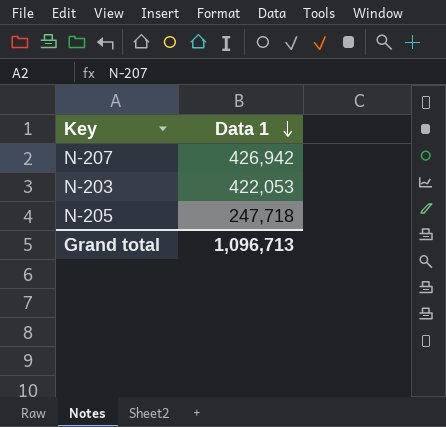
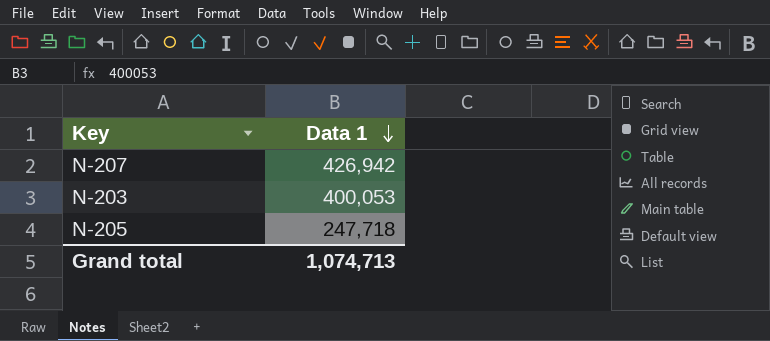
N-203 | Data 1: 422,053 -> 400,053
Grand total | Data 1: 1,096,713 -> 1,074,713

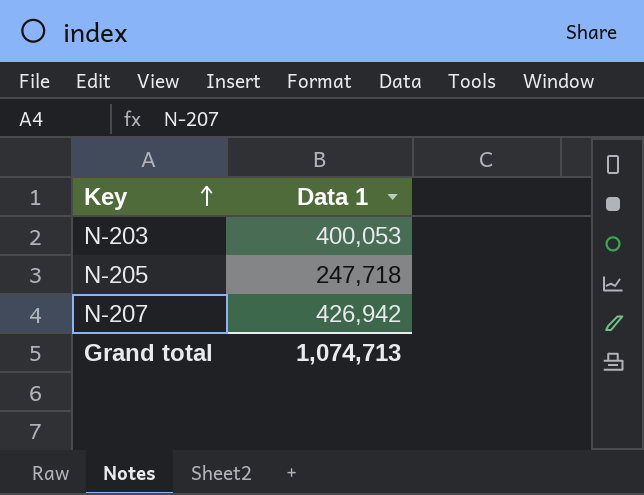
row order: Data 1 descending -> Key ascending

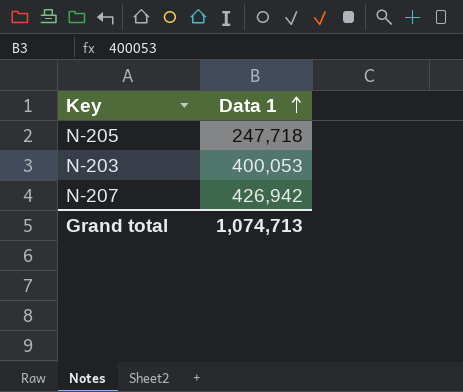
row order: Key ascending -> Data 1 ascending

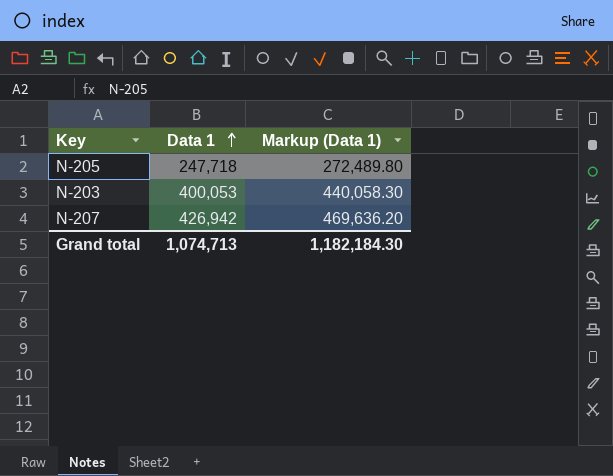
column Markup (Data 1) | formula: none -> [Data 1] * 1.1

